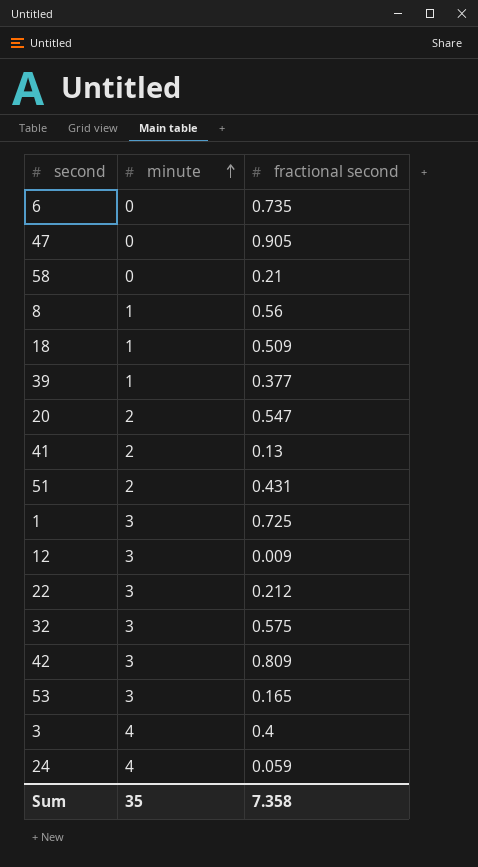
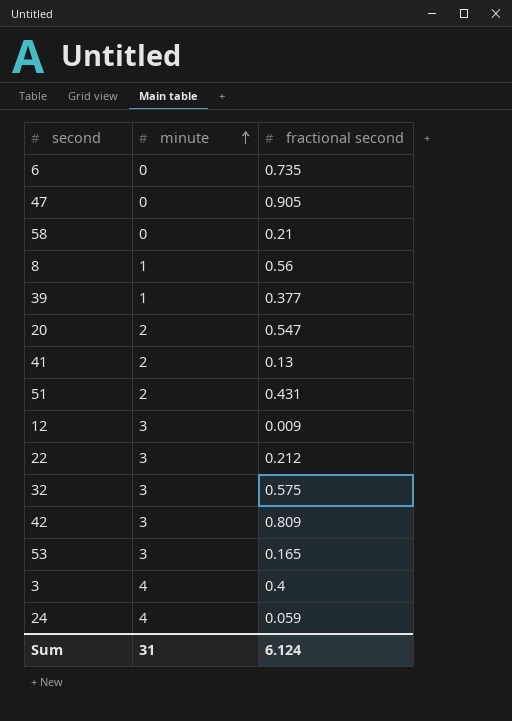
row 18: 1 | 0.509 -> none
row 1: 3 | 0.725 -> none
Sum | minute: 35 -> 31
Sum | fractional second: 7.358 -> 6.124

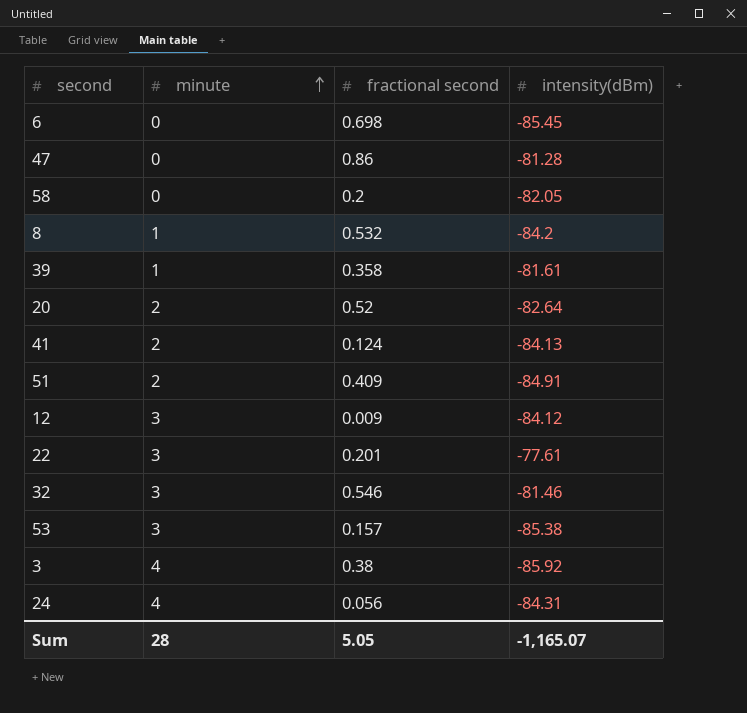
column intensity(dBm) | position: none -> 4
row 42: 3 | 0.809 -> none
6 | fractional second: 0.735 -> 0.698
47 | fractional second: 0.905 -> 0.86
58 | fractional second: 0.21 -> 0.2
8 | fractional second: 0.56 -> 0.532
39 | fractional second: 0.377 -> 0.358
20 | fractional second: 0.547 -> 0.52
41 | fractional second: 0.13 -> 0.124
51 | fractional second: 0.431 -> 0.409
22 | fractional second: 0.212 -> 0.201
32 | fractional second: 0.575 -> 0.546
53 | fractional second: 0.165 -> 0.157
3 | fractional second: 0.4 -> 0.38
24 | fractional second: 0.059 -> 0.056
Sum | minute: 31 -> 28
Sum | fractional second: 6.124 -> 5.05

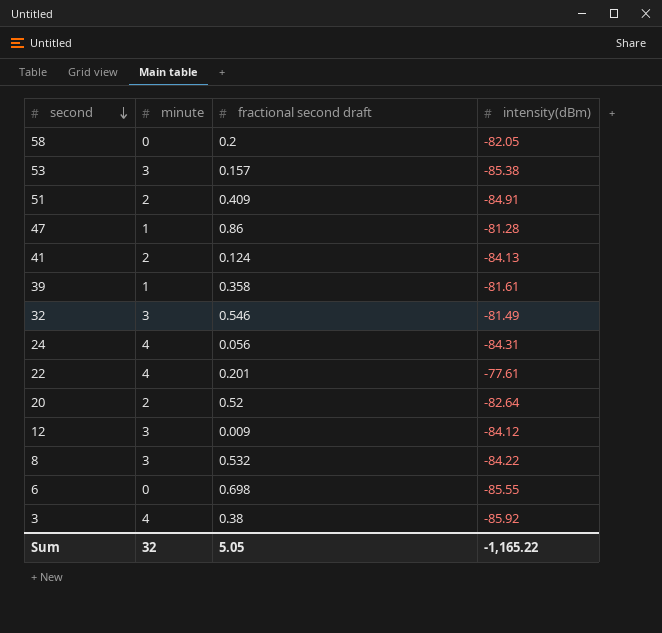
row order: minute ascending -> second descending
column name: fractional second -> fractional second draft
47 | minute: 0 -> 1
32 | intensity(dBm): -81.46 -> -81.49
22 | minute: 3 -> 4
8 | minute: 1 -> 3
8 | intensity(dBm): -84.2 -> -84.22
6 | intensity(dBm): -85.45 -> -85.55
Sum | minute: 28 -> 32
Sum | intensity(dBm): -1,165.07 -> -1,165.22

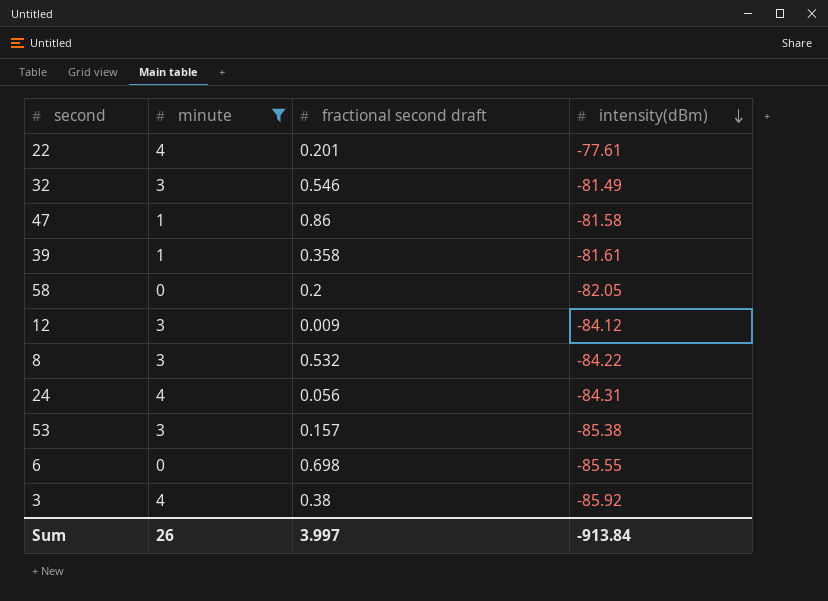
filter: none -> minute != 2
row order: second descending -> intensity(dBm) descending
47 | intensity(dBm): -81.28 -> -81.58
Sum | minute: 32 -> 26
Sum | fractional second draft: 5.05 -> 3.997
Sum | intensity(dBm): -1,165.22 -> -913.84

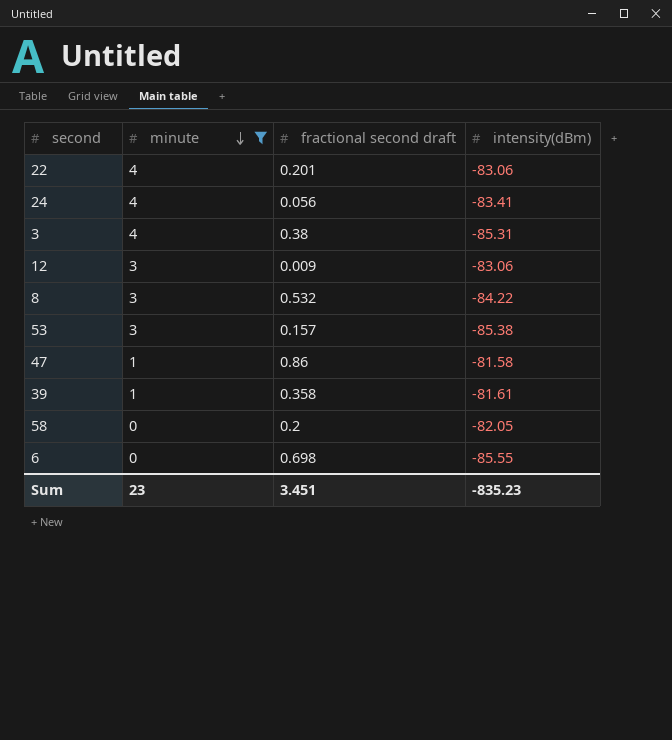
row order: intensity(dBm) descending -> minute descending
row 32: 3 | 0.546 | -81.49 -> none
22 | intensity(dBm): -77.61 -> -83.06
24 | intensity(dBm): -84.31 -> -83.41
3 | intensity(dBm): -85.92 -> -85.31
12 | intensity(dBm): -84.12 -> -83.06
Sum | minute: 26 -> 23
Sum | fractional second draft: 3.997 -> 3.451
Sum | intensity(dBm): -913.84 -> -835.23

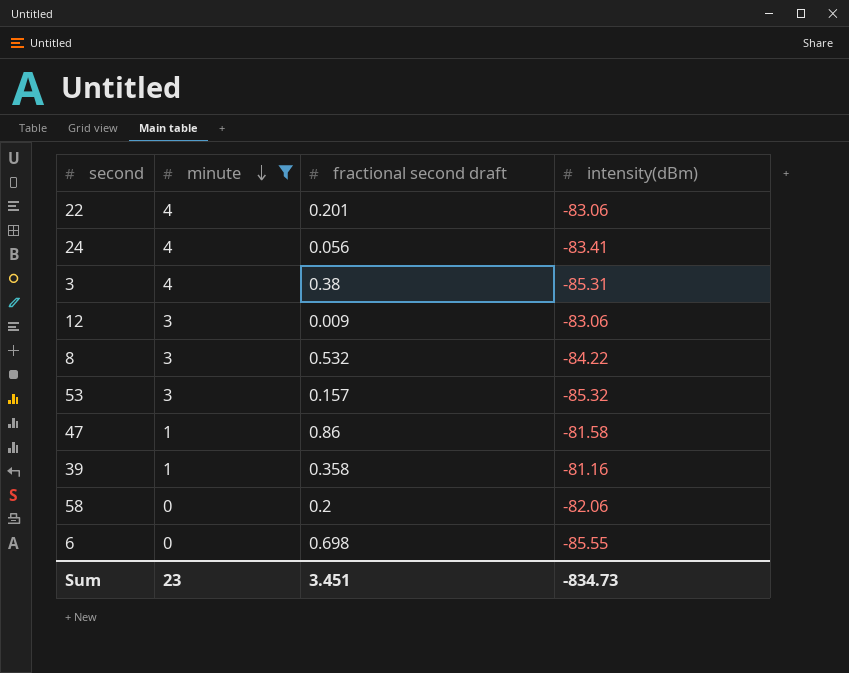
53 | intensity(dBm): -85.38 -> -85.32
39 | intensity(dBm): -81.61 -> -81.16
58 | intensity(dBm): -82.05 -> -82.06
Sum | intensity(dBm): -835.23 -> -834.73

